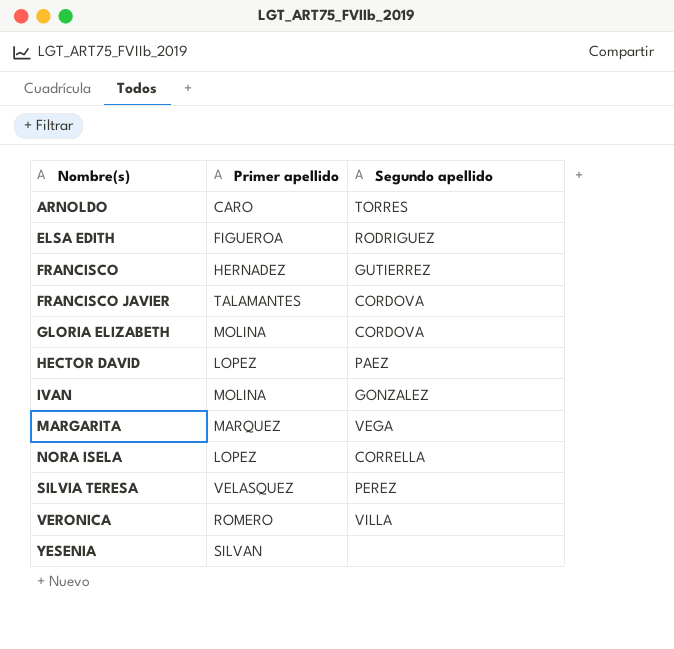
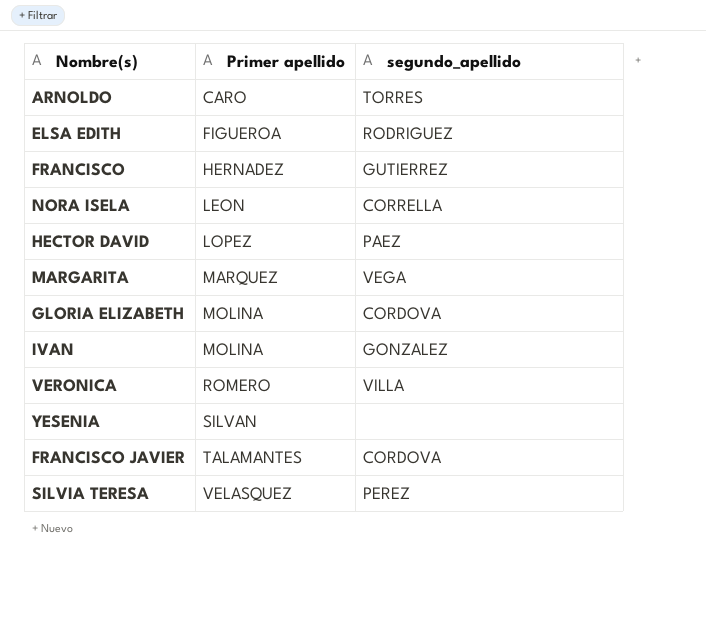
row order: Nombre(s) ascending -> Primer apellido ascending
column name: Segundo apellido -> segundo_apellido
NORA ISELA | Primer apellido: LOPEZ -> LEON

